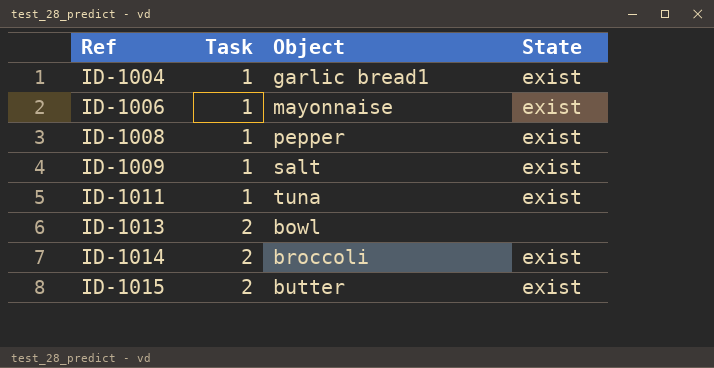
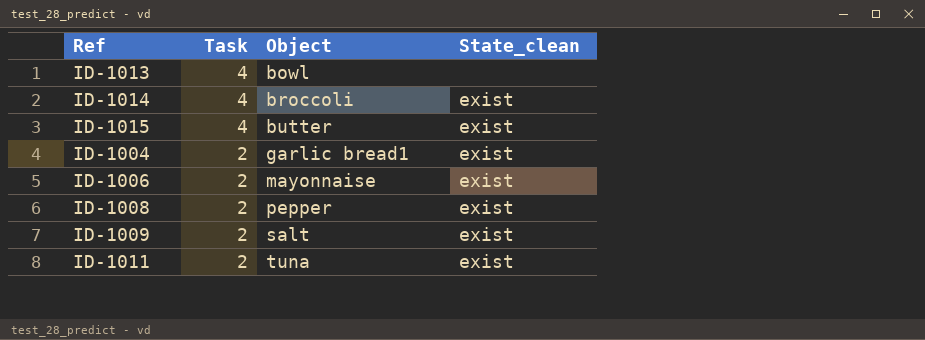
row order: Ref ascending -> Task descending
column name: State -> State_clean
ID-1013 | Task: 2 -> 4
ID-1014 | Task: 2 -> 4
ID-1015 | Task: 2 -> 4
ID-1004 | Task: 1 -> 2
ID-1006 | Task: 1 -> 2
ID-1008 | Task: 1 -> 2
ID-1009 | Task: 1 -> 2
ID-1011 | Task: 1 -> 2

